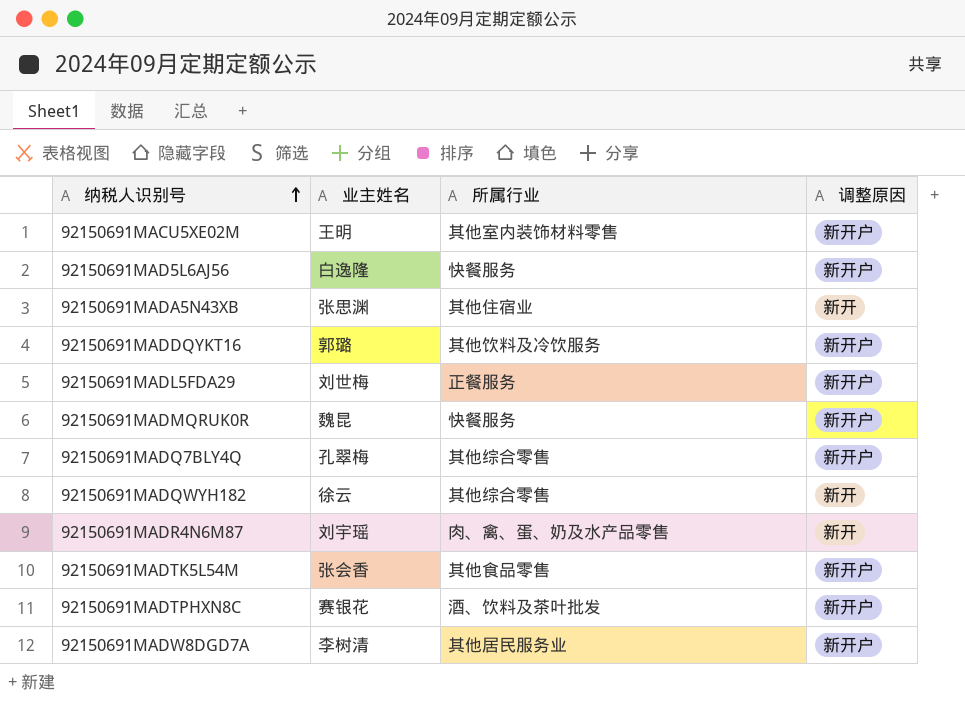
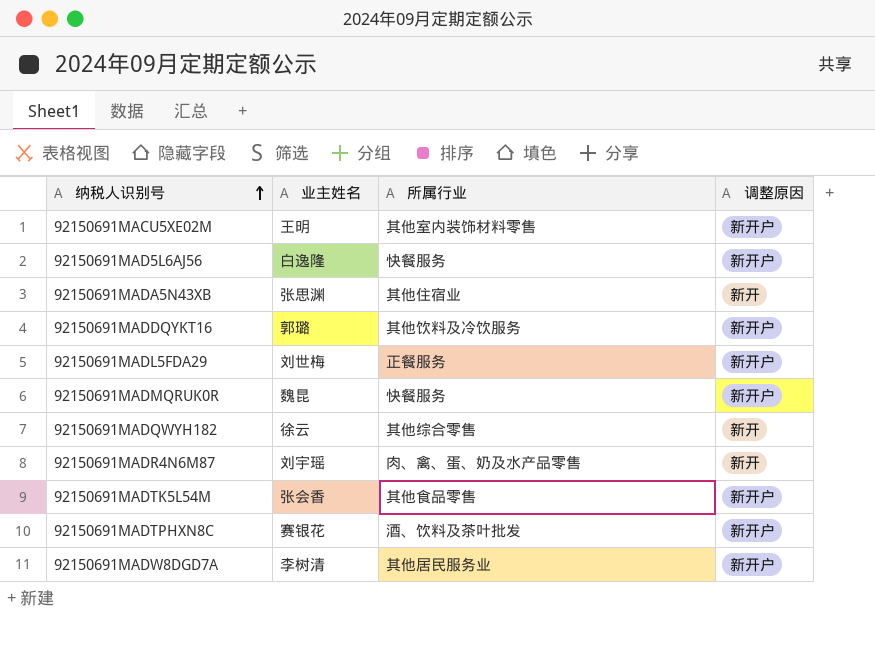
row 92150691MADQ7BLY4Q: 孔翠梅 | 其他综合零售 | 新开户 -> none

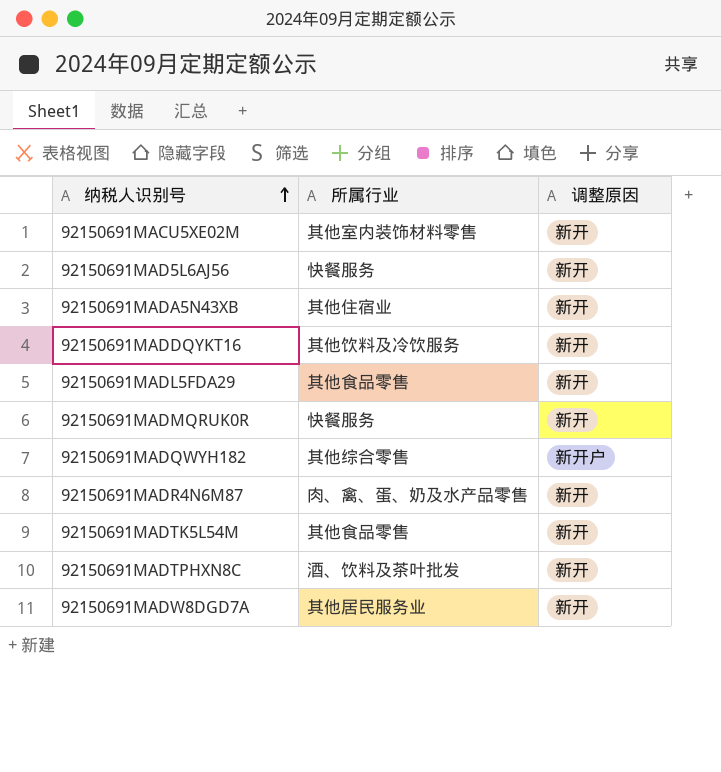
column 业主姓名 | position: 2 -> none
92150691MACU5XE02M | 调整原因: 新开户 -> 新开
92150691MAD5L6AJ56 | 调整原因: 新开户 -> 新开
92150691MADDQYKT16 | 调整原因: 新开户 -> 新开
92150691MADL5FDA29 | 所属行业: 正餐服务 -> 其他食品零售
92150691MADL5FDA29 | 调整原因: 新开户 -> 新开
92150691MADMQRUK0R | 调整原因: 新开户 -> 新开
92150691MADQWYH182 | 调整原因: 新开 -> 新开户
92150691MADTK5L54M | 调整原因: 新开户 -> 新开
92150691MADTPHXN8C | 调整原因: 新开户 -> 新开
92150691MADW8DGD7A | 调整原因: 新开户 -> 新开

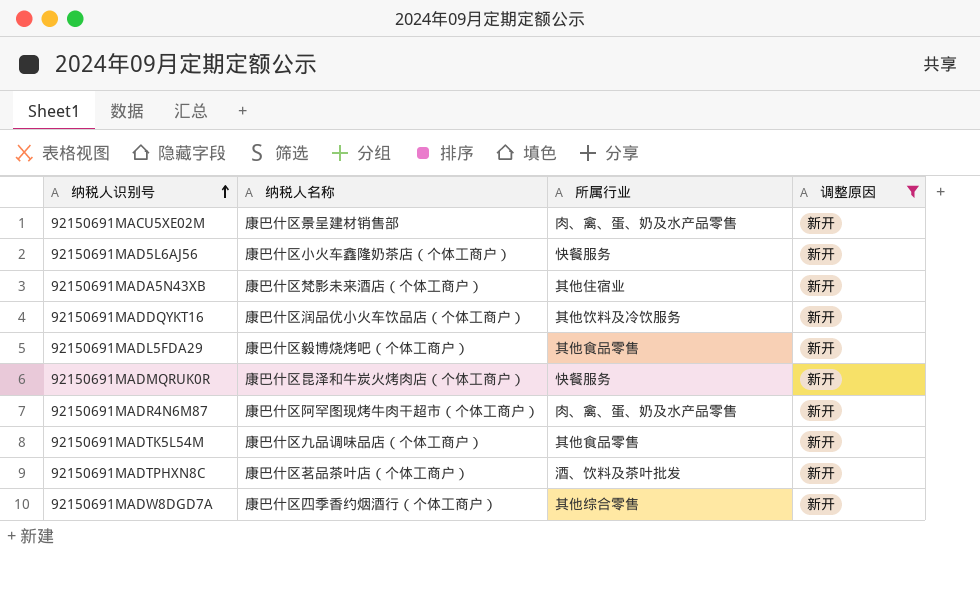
filter: none -> 调整原因 = 新开
column 纳税人名称 | position: none -> 2
92150691MACU5XE02M | 所属行业: 其他室内装饰材料零售 -> 肉、禽、蛋、奶及水产品零售
92150691MADW8DGD7A | 所属行业: 其他居民服务业 -> 其他综合零售

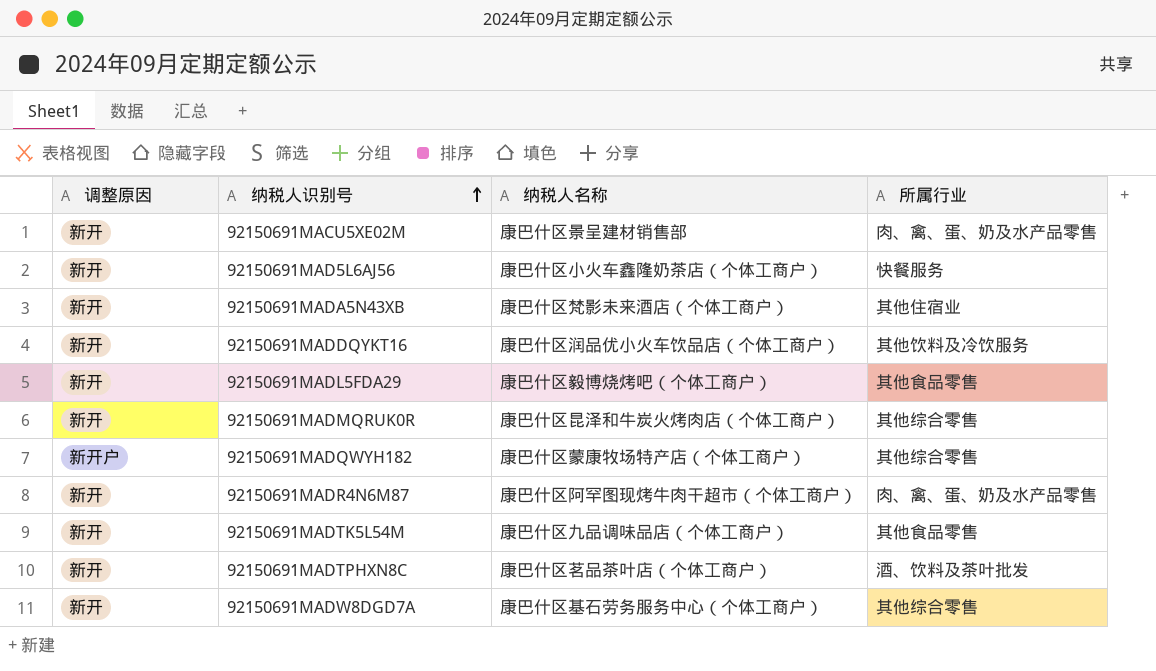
filter: 调整原因 = 新开 -> none
column 调整原因 | position: 4 -> 1
92150691MADMQRUK0R | 所属行业: 快餐服务 -> 其他综合零售
92150691MADW8DGD7A | 纳税人名称: 康巴什区四季香约烟酒行（个体工商户） -> 康巴什区基石劳务服务中心（个体工商户）

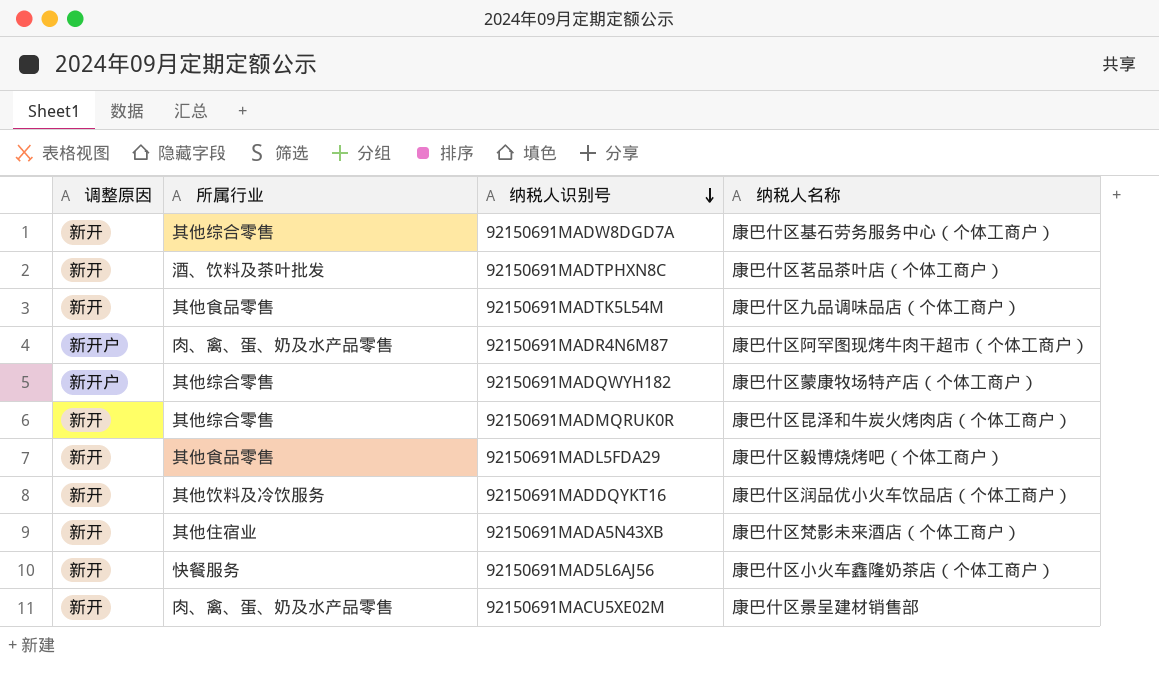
row order: 纳税人识别号 ascending -> 纳税人识别号 descending
column 所属行业 | position: 4 -> 2
92150691MADR4N6M87 | 调整原因: 新开 -> 新开户

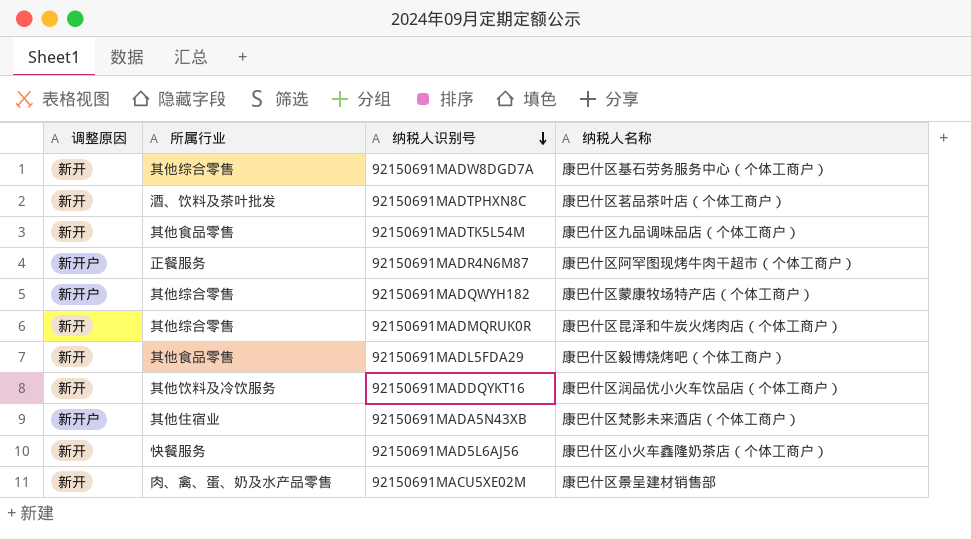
92150691MADR4N6M87 | 所属行业: 肉、禽、蛋、奶及水产品零售 -> 正餐服务
92150691MADA5N43XB | 调整原因: 新开 -> 新开户

